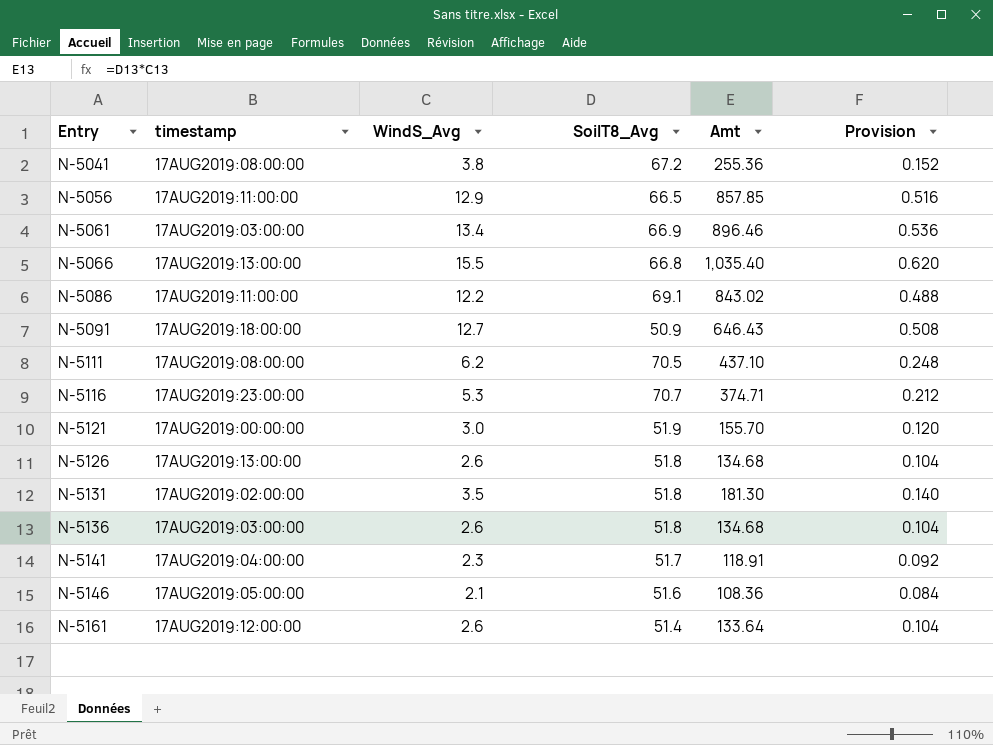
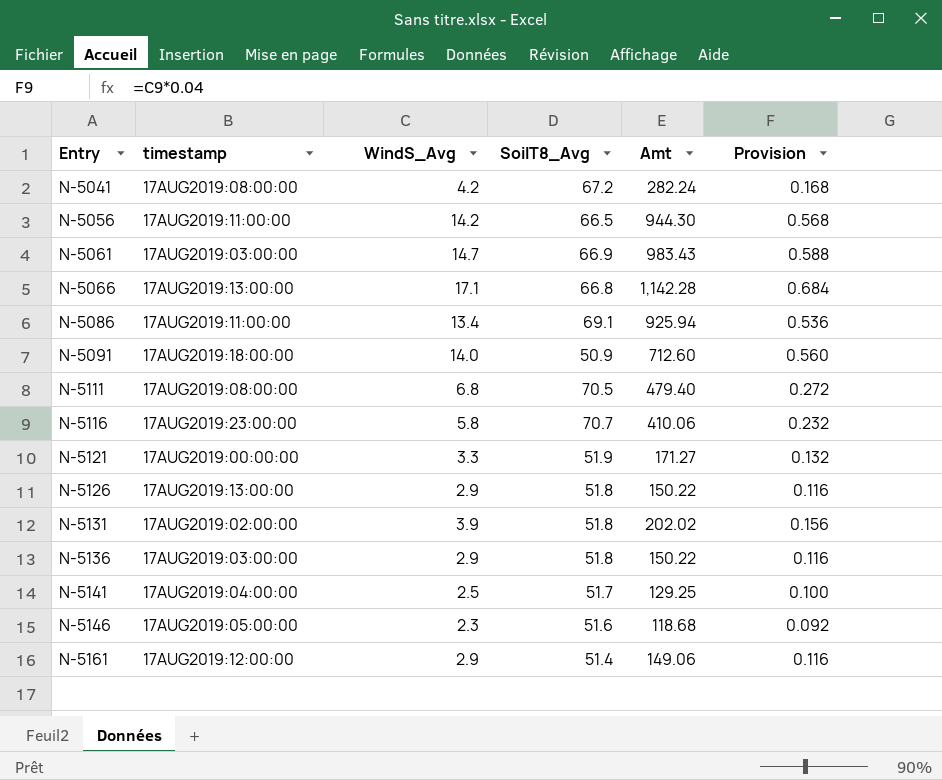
N-5041 | WindS_Avg: 3.8 -> 4.2
N-5041 | Amt: 255.36 -> 282.24
N-5041 | Provision: 0.152 -> 0.168
N-5056 | WindS_Avg: 12.9 -> 14.2
N-5056 | Amt: 857.85 -> 944.30
N-5056 | Provision: 0.516 -> 0.568
N-5061 | WindS_Avg: 13.4 -> 14.7
N-5061 | Amt: 896.46 -> 983.43
N-5061 | Provision: 0.536 -> 0.588
N-5066 | WindS_Avg: 15.5 -> 17.1
N-5066 | Amt: 1,035.40 -> 1,142.28
N-5066 | Provision: 0.620 -> 0.684
N-5086 | WindS_Avg: 12.2 -> 13.4
N-5086 | Amt: 843.02 -> 925.94
N-5086 | Provision: 0.488 -> 0.536
N-5091 | WindS_Avg: 12.7 -> 14.0
N-5091 | Amt: 646.43 -> 712.60
N-5091 | Provision: 0.508 -> 0.560
N-5111 | WindS_Avg: 6.2 -> 6.8
N-5111 | Amt: 437.10 -> 479.40
N-5111 | Provision: 0.248 -> 0.272
N-5116 | WindS_Avg: 5.3 -> 5.8
N-5116 | Amt: 374.71 -> 410.06
N-5116 | Provision: 0.212 -> 0.232
N-5121 | WindS_Avg: 3.0 -> 3.3
N-5121 | Amt: 155.70 -> 171.27
N-5121 | Provision: 0.120 -> 0.132
N-5126 | WindS_Avg: 2.6 -> 2.9
N-5126 | Amt: 134.68 -> 150.22
N-5126 | Provision: 0.104 -> 0.116
N-5131 | WindS_Avg: 3.5 -> 3.9
N-5131 | Amt: 181.30 -> 202.02
N-5131 | Provision: 0.140 -> 0.156
N-5136 | WindS_Avg: 2.6 -> 2.9
N-5136 | Amt: 134.68 -> 150.22
N-5136 | Provision: 0.104 -> 0.116
N-5141 | WindS_Avg: 2.3 -> 2.5
N-5141 | Amt: 118.91 -> 129.25
N-5141 | Provision: 0.092 -> 0.100
N-5146 | WindS_Avg: 2.1 -> 2.3
N-5146 | Amt: 108.36 -> 118.68
N-5146 | Provision: 0.084 -> 0.092
N-5161 | WindS_Avg: 2.6 -> 2.9
N-5161 | Amt: 133.64 -> 149.06
N-5161 | Provision: 0.104 -> 0.116

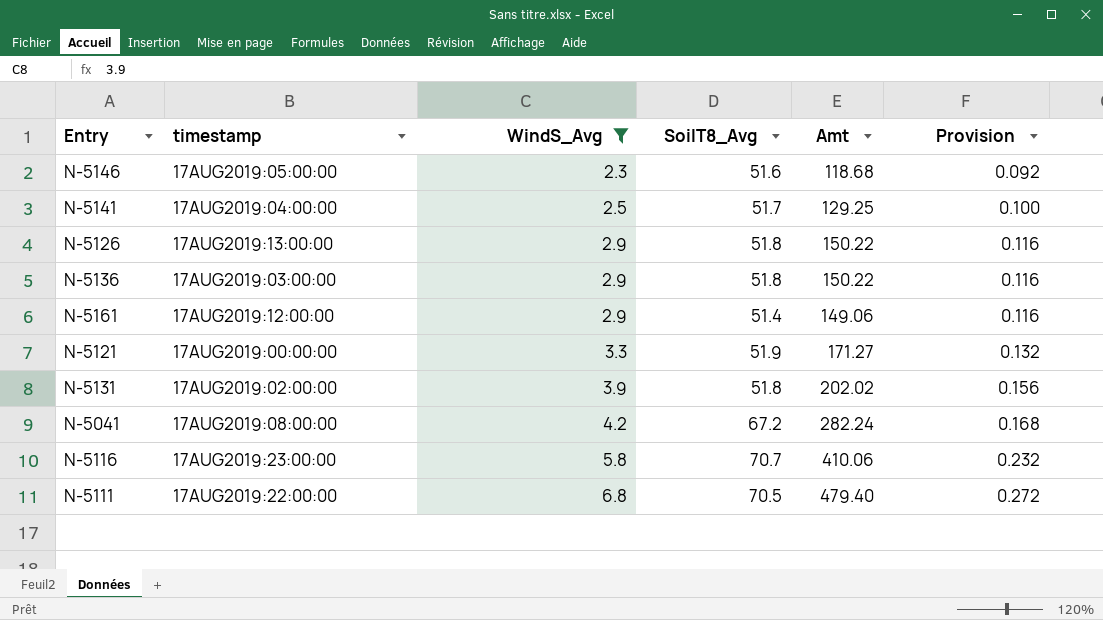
filter: none -> WindS_Avg <= 6.8
row order: Entry ascending -> WindS_Avg ascending
N-5111 | timestamp: 17AUG2019:08:00:00 -> 17AUG2019:22:00:00

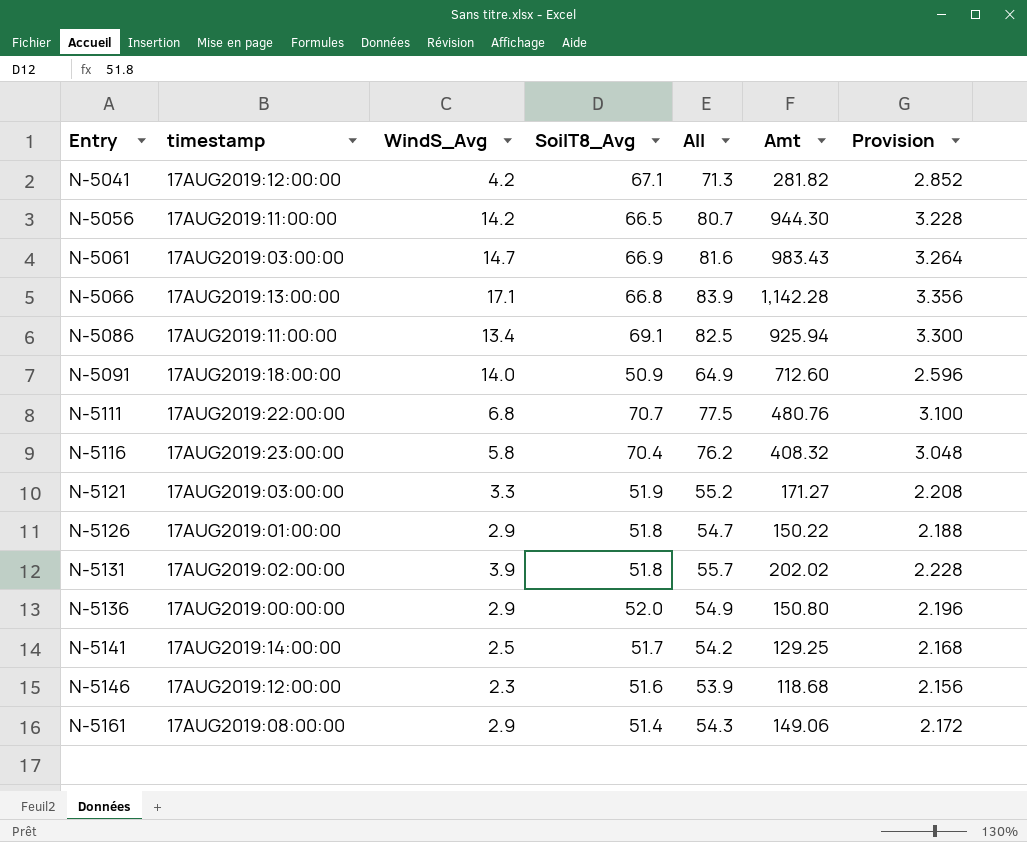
filter: WindS_Avg <= 6.8 -> none
row order: WindS_Avg ascending -> Entry ascending
column All | formula: none -> [WindS_Avg] + [SoilT8_Avg]
column Provision | formula: [WindS_Avg] * 0.04 -> [All] * 0.04
N-5041 | timestamp: 17AUG2019:08:00:00 -> 17AUG2019:12:00:00
N-5041 | SoilT8_Avg: 67.2 -> 67.1
N-5041 | Amt: 282.24 -> 281.82
N-5111 | SoilT8_Avg: 70.5 -> 70.7
N-5111 | Amt: 479.40 -> 480.76
N-5116 | SoilT8_Avg: 70.7 -> 70.4
N-5116 | Amt: 410.06 -> 408.32
N-5121 | timestamp: 17AUG2019:00:00:00 -> 17AUG2019:03:00:00
N-5126 | timestamp: 17AUG2019:13:00:00 -> 17AUG2019:01:00:00
N-5136 | timestamp: 17AUG2019:03:00:00 -> 17AUG2019:00:00:00
N-5136 | SoilT8_Avg: 51.8 -> 52.0
N-5136 | Amt: 150.22 -> 150.80
N-5141 | timestamp: 17AUG2019:04:00:00 -> 17AUG2019:14:00:00
N-5146 | timestamp: 17AUG2019:05:00:00 -> 17AUG2019:12:00:00
N-5161 | timestamp: 17AUG2019:12:00:00 -> 17AUG2019:08:00:00

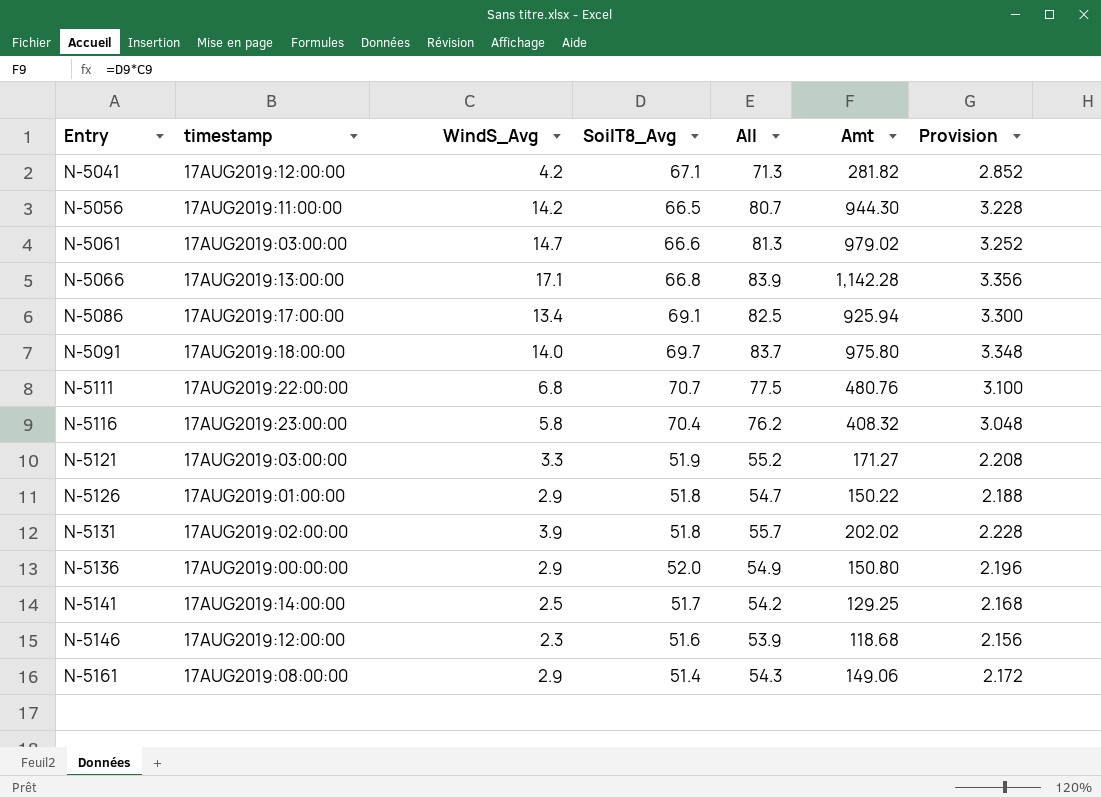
N-5061 | SoilT8_Avg: 66.9 -> 66.6
N-5061 | All: 81.6 -> 81.3
N-5061 | Amt: 983.43 -> 979.02
N-5061 | Provision: 3.264 -> 3.252
N-5086 | timestamp: 17AUG2019:11:00:00 -> 17AUG2019:17:00:00
N-5091 | SoilT8_Avg: 50.9 -> 69.7
N-5091 | All: 64.9 -> 83.7
N-5091 | Amt: 712.60 -> 975.80
N-5091 | Provision: 2.596 -> 3.348

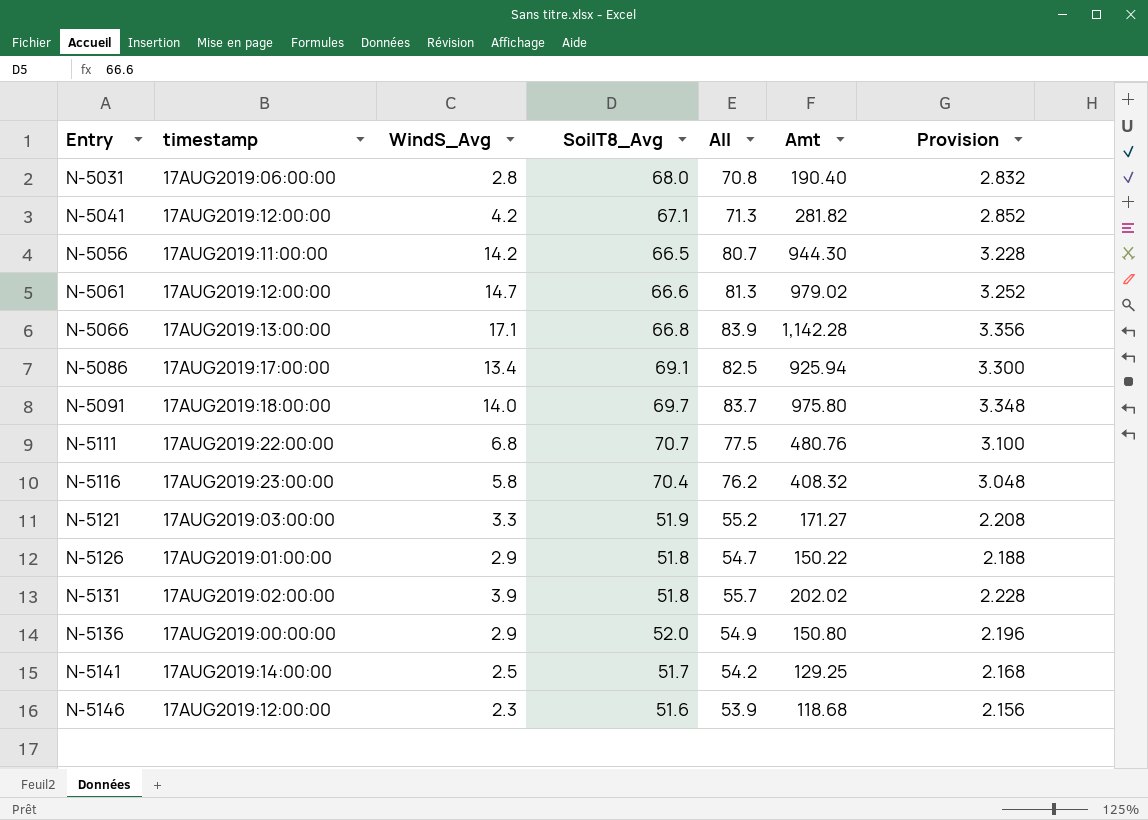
row N-5161: 17AUG2019:08:00:00 | 2.9 | 51.4 | 54.3 | 149.06 | 2.172 -> none
row N-5031: none -> 17AUG2019:06:00:00 | 2.8 | 68.0 | 70.8 | 190.40 | 2.832
N-5061 | timestamp: 17AUG2019:03:00:00 -> 17AUG2019:12:00:00

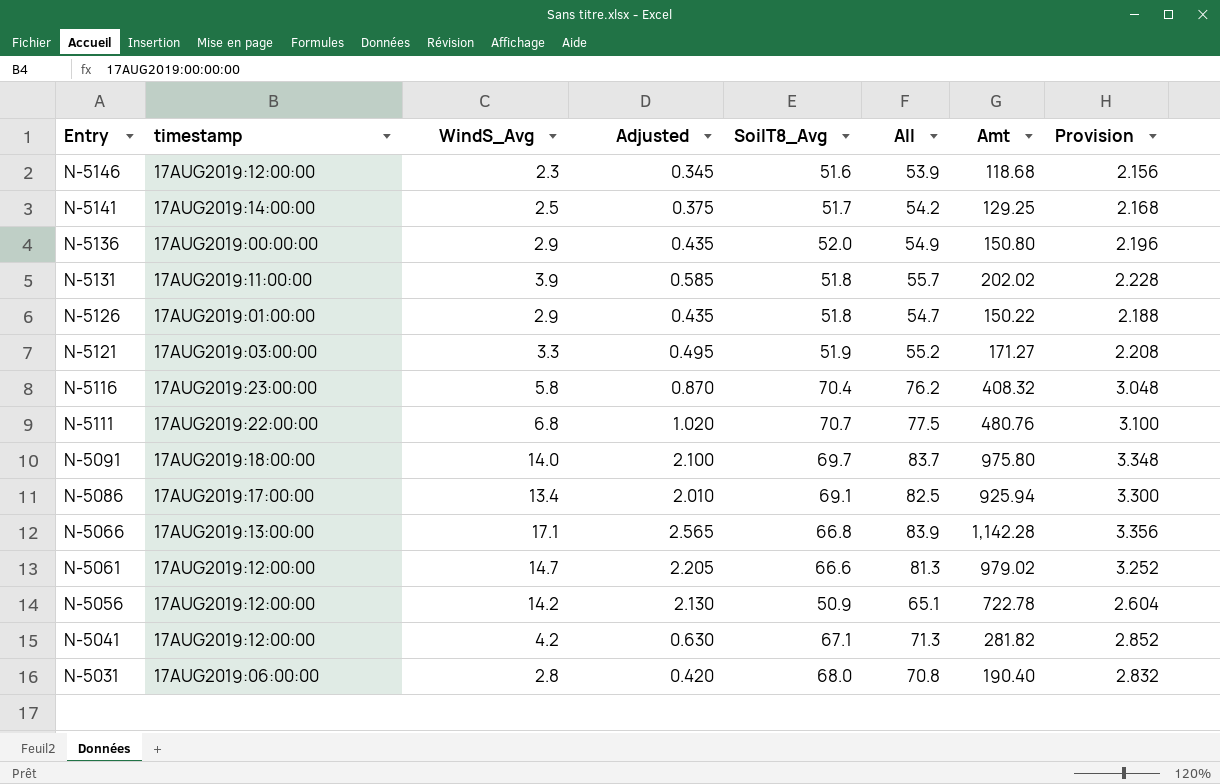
row order: Entry ascending -> Entry descending
column Adjusted | formula: none -> [WindS_Avg] * 0.15
N-5131 | timestamp: 17AUG2019:02:00:00 -> 17AUG2019:11:00:00
N-5056 | timestamp: 17AUG2019:11:00:00 -> 17AUG2019:12:00:00
N-5056 | SoilT8_Avg: 66.5 -> 50.9
N-5056 | All: 80.7 -> 65.1
N-5056 | Amt: 944.30 -> 722.78
N-5056 | Provision: 3.228 -> 2.604

